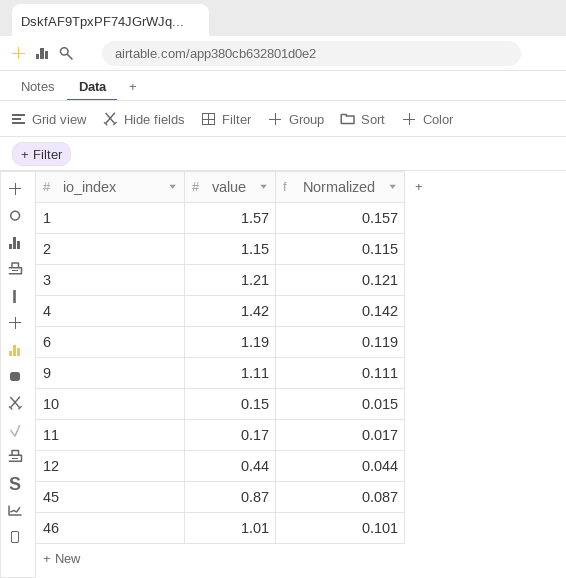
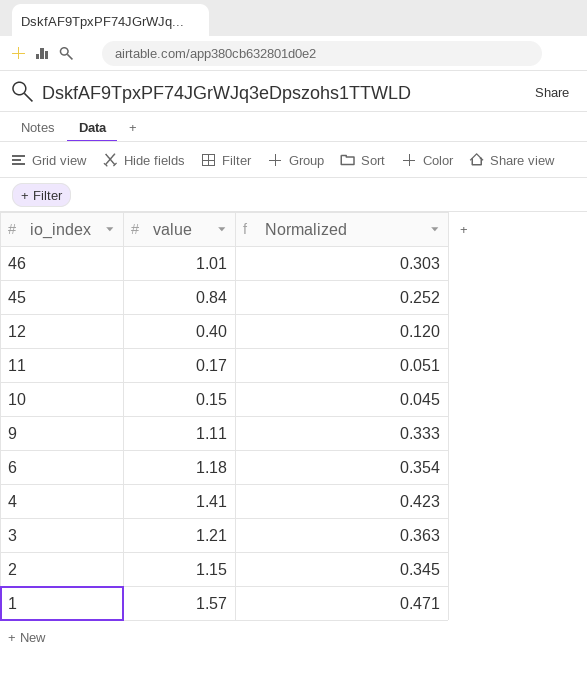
row order: io_index ascending -> io_index descending
column Normalized | formula: [value] * 0.1 -> [value] * 0.3
45 | value: 0.87 -> 0.84
12 | value: 0.44 -> 0.40
6 | value: 1.19 -> 1.18
4 | value: 1.42 -> 1.41

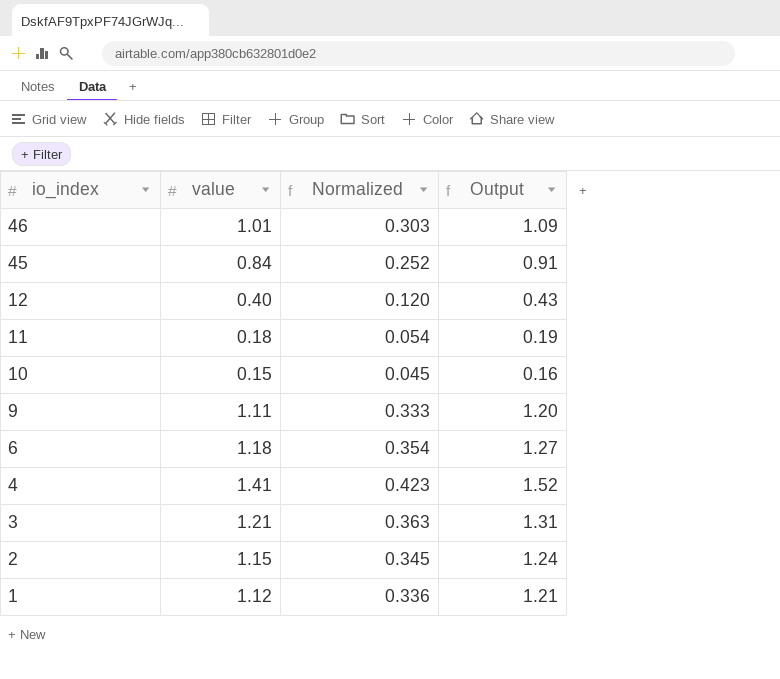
column Output | formula: none -> [value] * 1.08
11 | value: 0.17 -> 0.18
11 | Normalized: 0.051 -> 0.054
1 | value: 1.57 -> 1.12
1 | Normalized: 0.471 -> 0.336

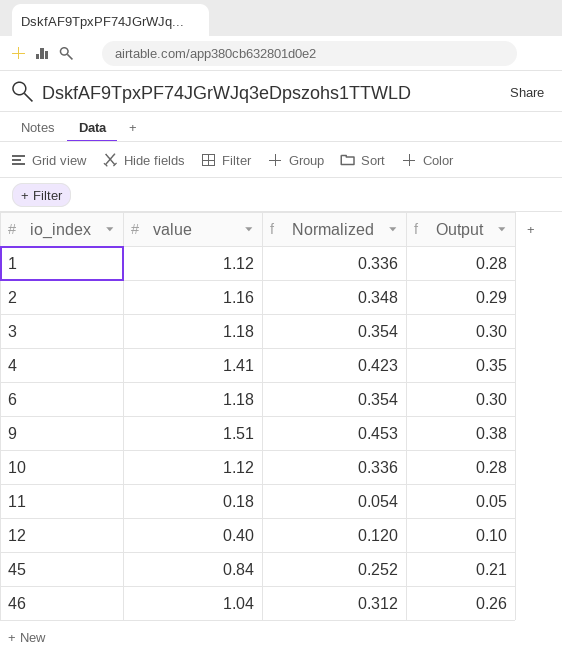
row order: io_index descending -> io_index ascending
column Output | formula: [value] * 1.08 -> [value] * 0.25
2 | value: 1.15 -> 1.16
2 | Normalized: 0.345 -> 0.348
3 | value: 1.21 -> 1.18
3 | Normalized: 0.363 -> 0.354
9 | value: 1.11 -> 1.51
9 | Normalized: 0.333 -> 0.453
10 | value: 0.15 -> 1.12
10 | Normalized: 0.045 -> 0.336
46 | value: 1.01 -> 1.04
46 | Normalized: 0.303 -> 0.312

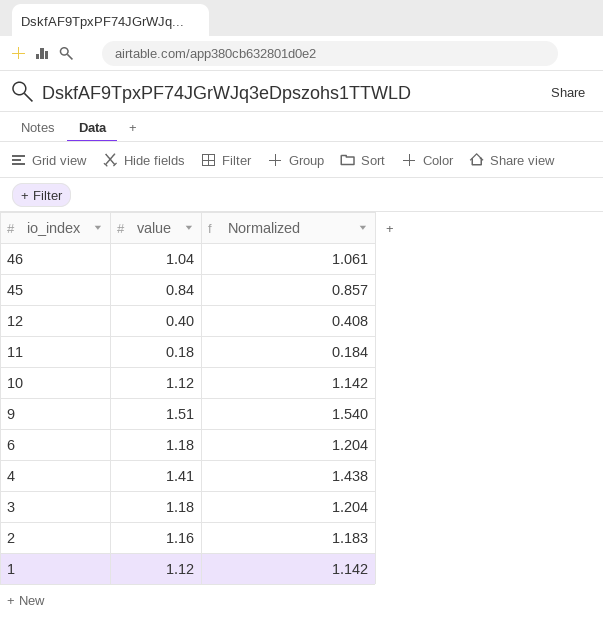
row order: io_index ascending -> io_index descending
column Output | formula: [value] * 0.25 -> none
column Normalized | formula: [value] * 0.3 -> [value] * 1.02

